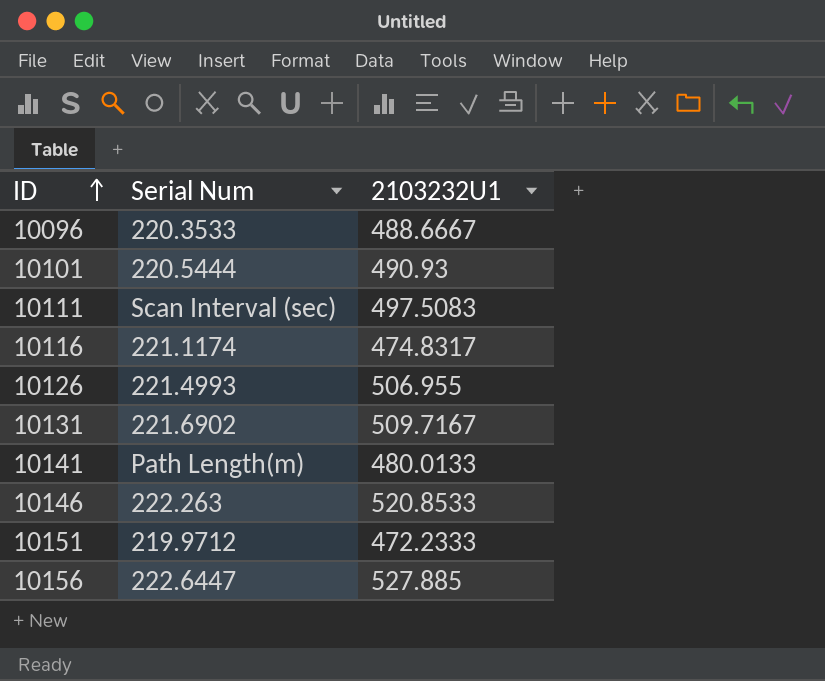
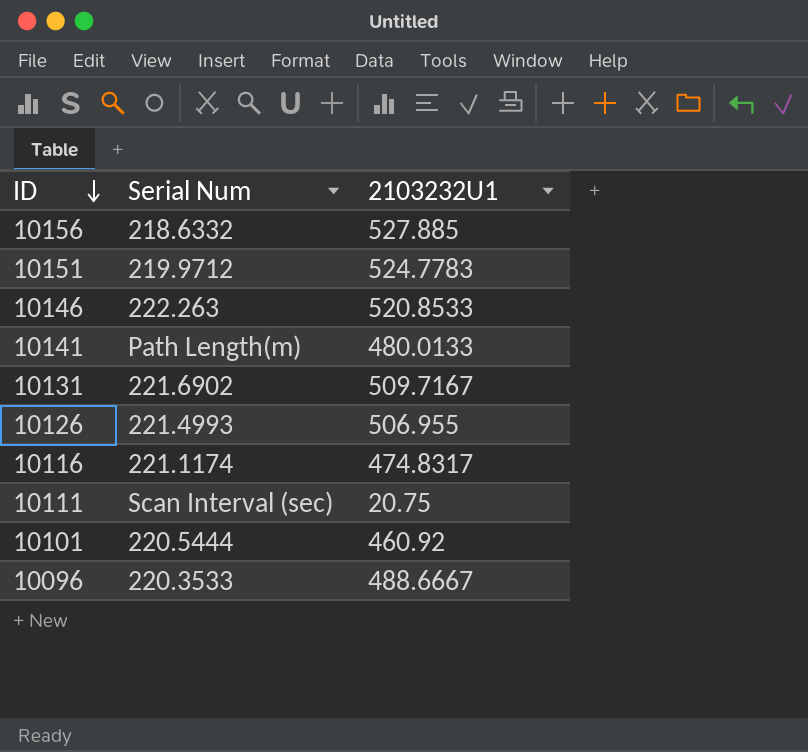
row order: ID ascending -> ID descending
10156 | Serial Num: 222.6447 -> 218.6332
10151 | 2103232U1: 472.2333 -> 524.7783
10111 | 2103232U1: 497.5083 -> 20.75
10101 | 2103232U1: 490.93 -> 460.92

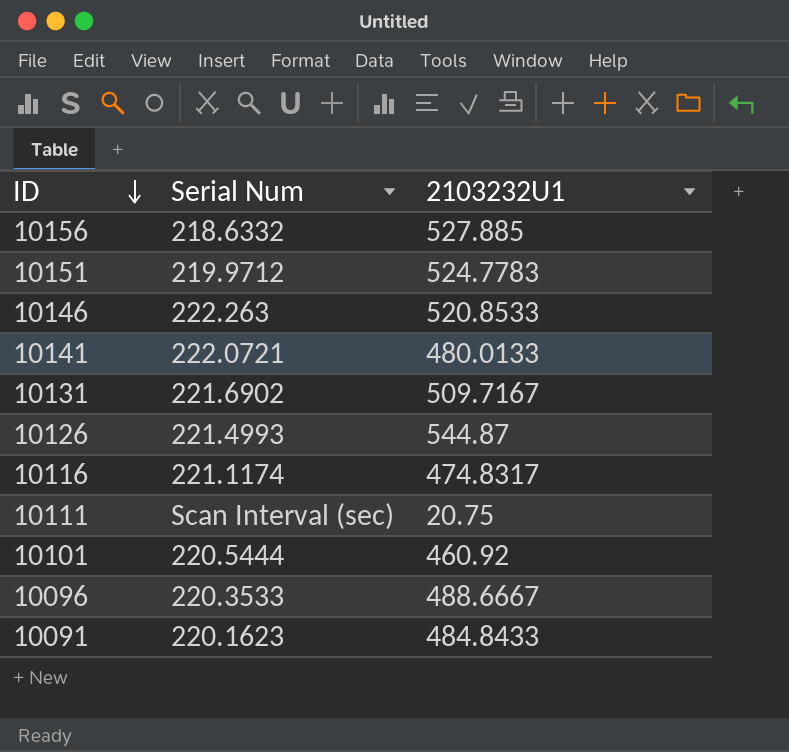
10141 | Serial Num: Path Length(m) -> 222.0721
10126 | 2103232U1: 506.955 -> 544.87
row 10091: none -> 220.1623 | 484.8433

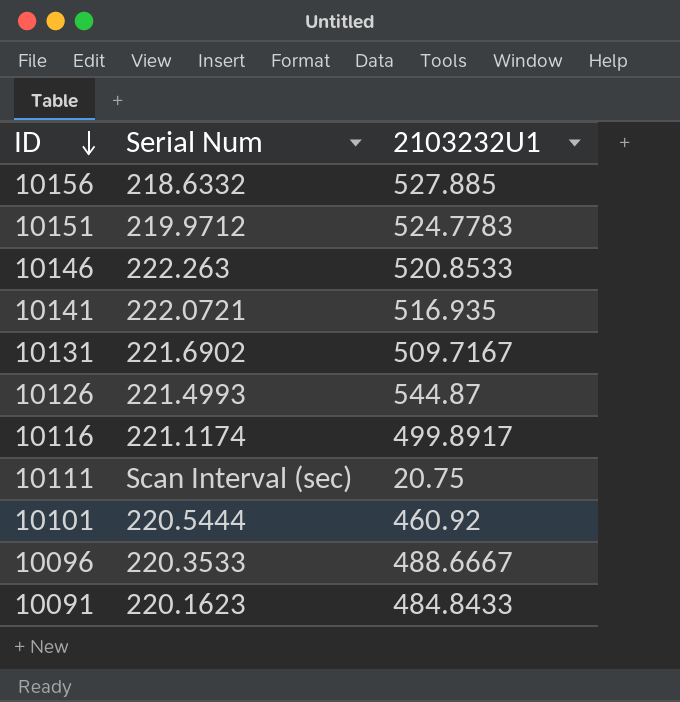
10141 | 2103232U1: 480.0133 -> 516.935
10116 | 2103232U1: 474.8317 -> 499.8917

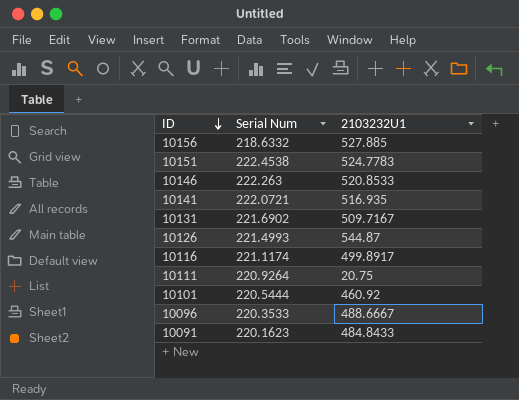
10151 | Serial Num: 219.9712 -> 222.4538
10111 | Serial Num: Scan Interval (sec) -> 220.9264

